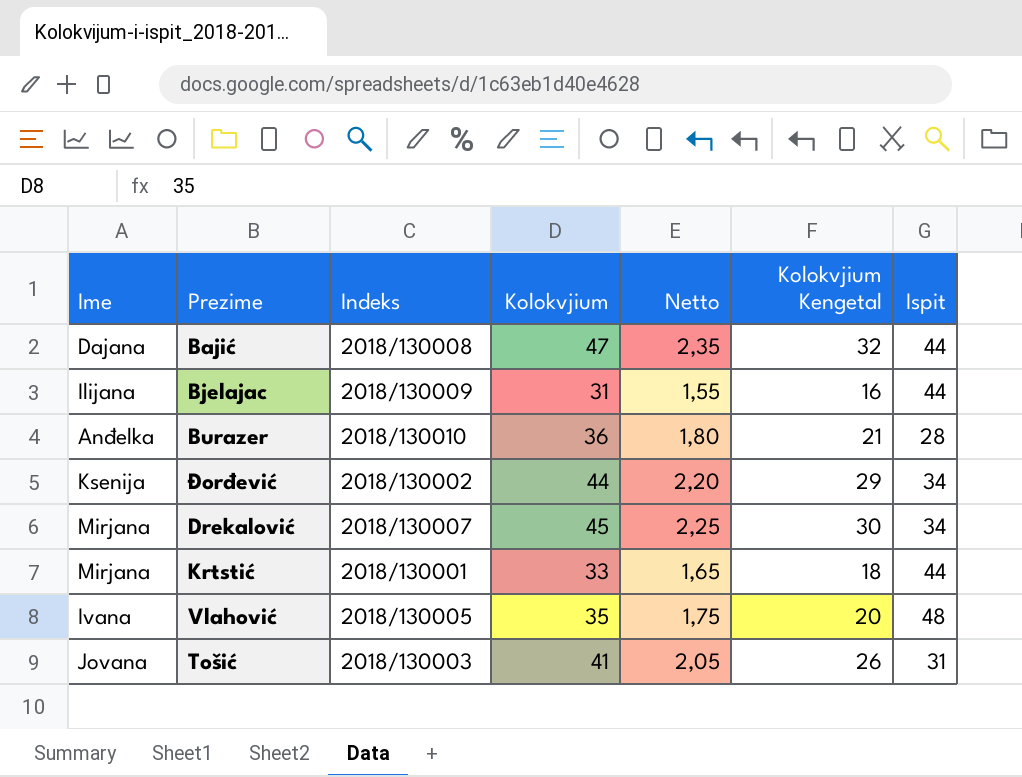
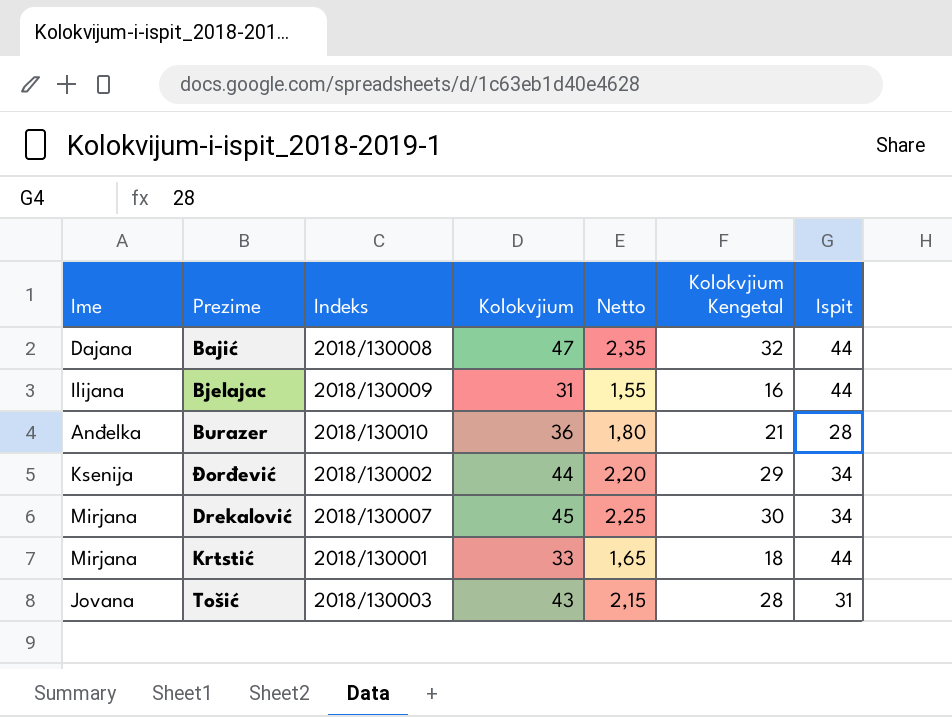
row Vlahović: Ivana | 2018/130005 | 35 | 1,75 | 20 | 48 -> none
Tošić | Kolokvjium: 41 -> 43
Tošić | Netto: 2,05 -> 2,15
Tošić | Kolokvjium Kengetal: 26 -> 28

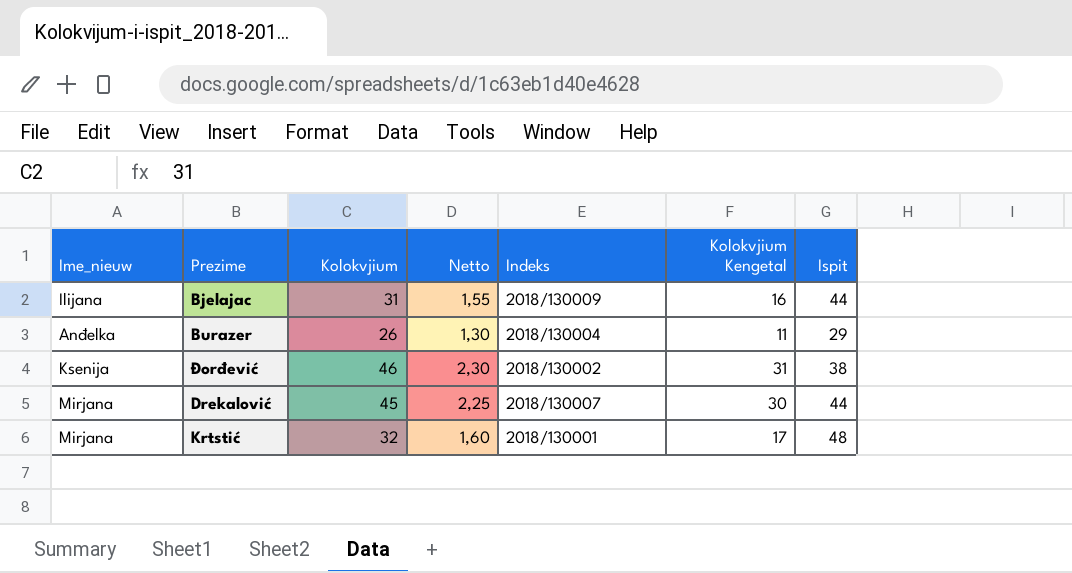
column name: Ime -> Ime_nieuw
column Indeks | position: 3 -> 5
row Bajić: Dajana | 2018/130008 | 47 | 2,35 | 32 | 44 -> none
row Tošić: Jovana | 2018/130003 | 43 | 2,15 | 28 | 31 -> none
Burazer | Kolokvjium: 36 -> 26
Burazer | Netto: 1,80 -> 1,30
Burazer | Indeks: 2018/130010 -> 2018/130004
Burazer | Kolokvjium Kengetal: 21 -> 11
Burazer | Ispit: 28 -> 29
Đorđević | Kolokvjium: 44 -> 46
Đorđević | Netto: 2,20 -> 2,30
Đorđević | Kolokvjium Kengetal: 29 -> 31
Đorđević | Ispit: 34 -> 38
Drekalović | Ispit: 34 -> 44
Krtstić | Kolokvjium: 33 -> 32
Krtstić | Netto: 1,65 -> 1,60
Krtstić | Kolokvjium Kengetal: 18 -> 17
Krtstić | Ispit: 44 -> 48

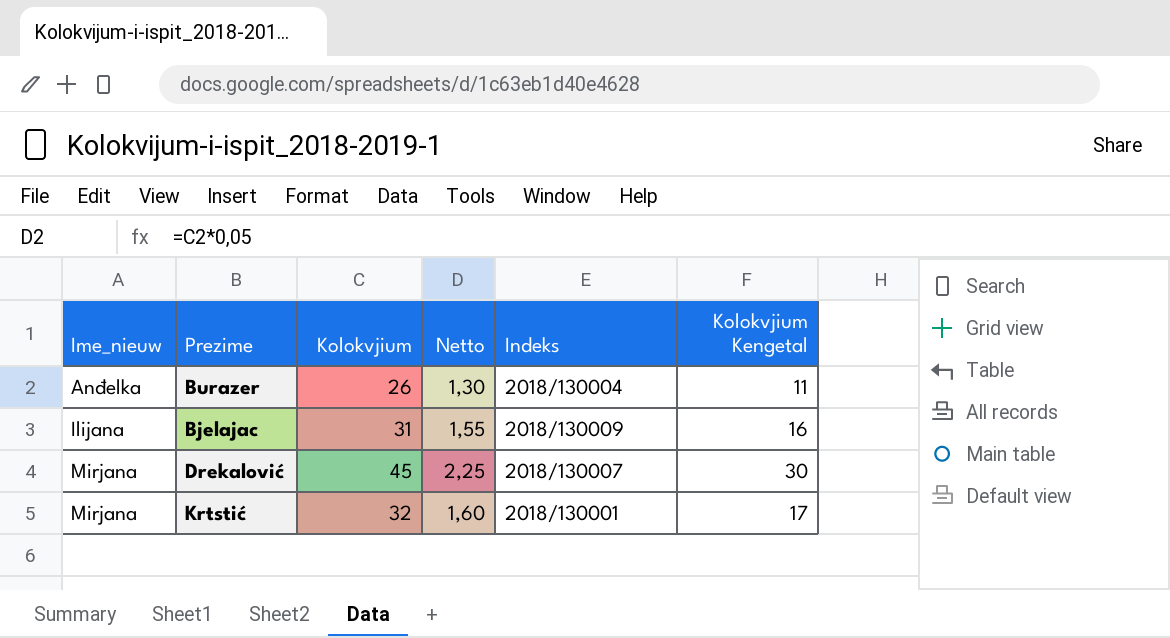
row order: none -> Ime_nieuw ascending
column Ispit | position: 7 -> none
row Đorđević: Ksenija | 46 | 2,30 | 2018/130002 | 31 | 38 -> none

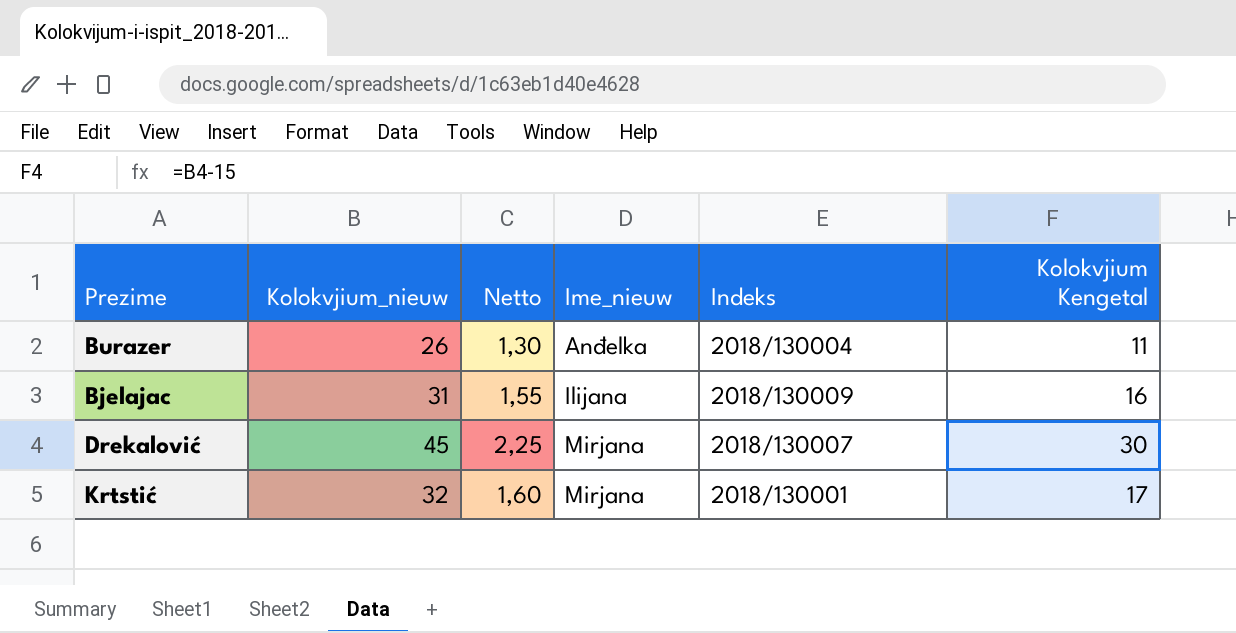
column name: Kolokvjium -> Kolokvjium_nieuw
column Ime_nieuw | position: 1 -> 4

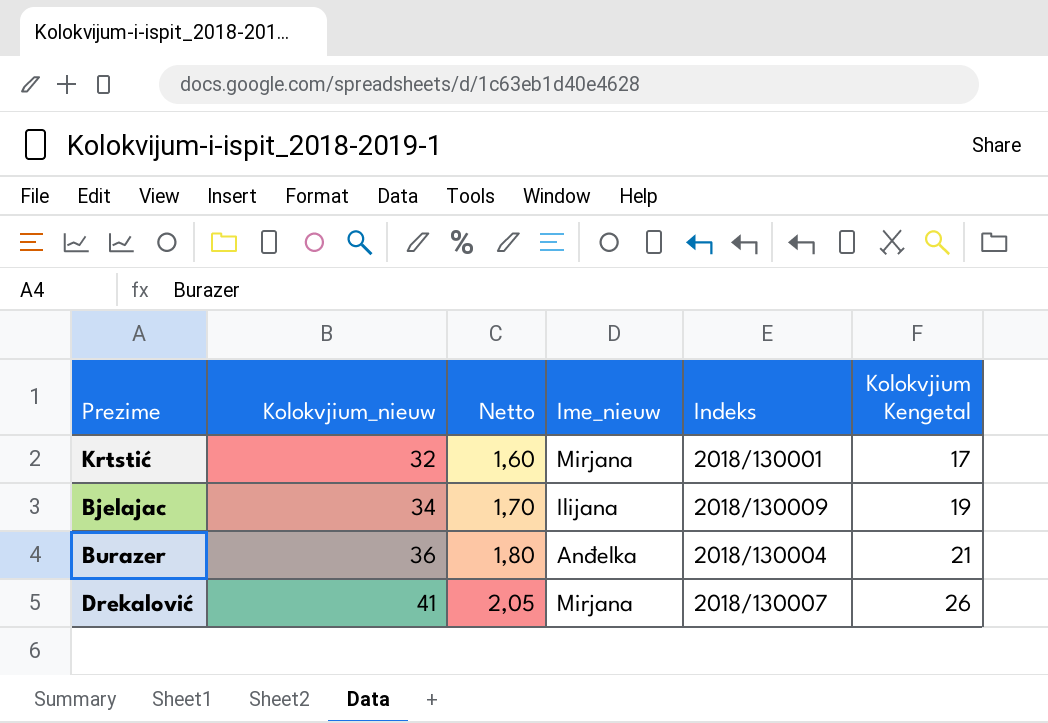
row order: Ime_nieuw ascending -> Kolokvjium_nieuw ascending
Bjelajac | Kolokvjium_nieuw: 31 -> 34
Bjelajac | Netto: 1,55 -> 1,70
Bjelajac | Kolokvjium Kengetal: 16 -> 19
Burazer | Kolokvjium_nieuw: 26 -> 36
Burazer | Netto: 1,30 -> 1,80
Burazer | Kolokvjium Kengetal: 11 -> 21
Drekalović | Kolokvjium_nieuw: 45 -> 41
Drekalović | Netto: 2,25 -> 2,05
Drekalović | Kolokvjium Kengetal: 30 -> 26

